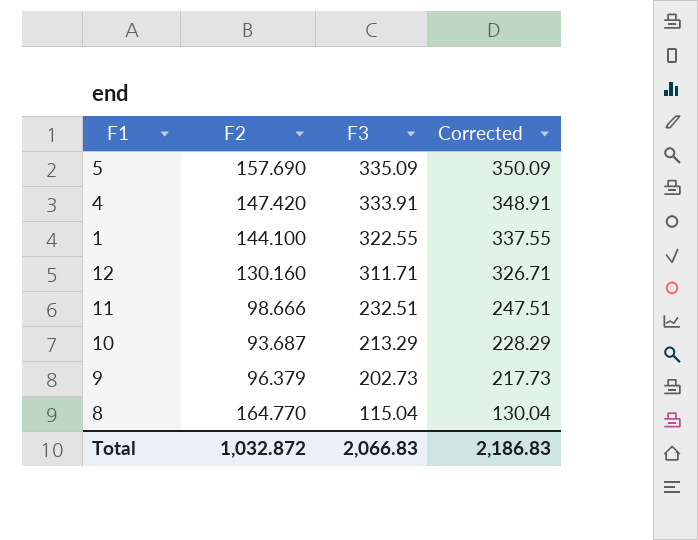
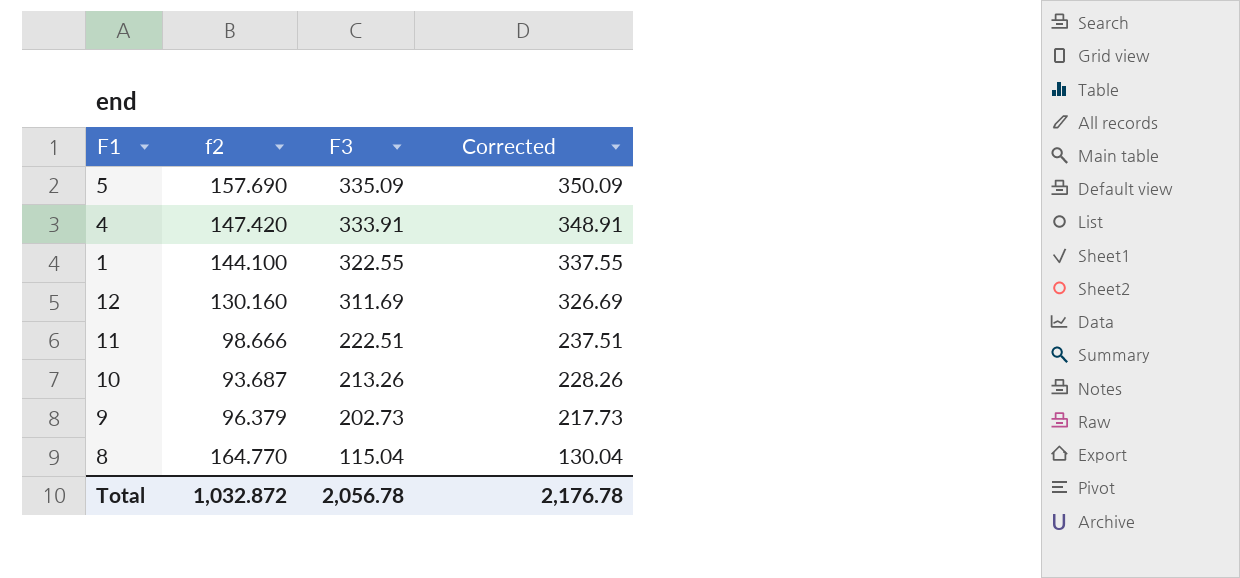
column name: F2 -> f2
12 | F3: 311.71 -> 311.69
12 | Corrected: 326.71 -> 326.69
11 | F3: 232.51 -> 222.51
11 | Corrected: 247.51 -> 237.51
10 | F3: 213.29 -> 213.26
10 | Corrected: 228.29 -> 228.26
Total | F3: 2,066.83 -> 2,056.78
Total | Corrected: 2,186.83 -> 2,176.78

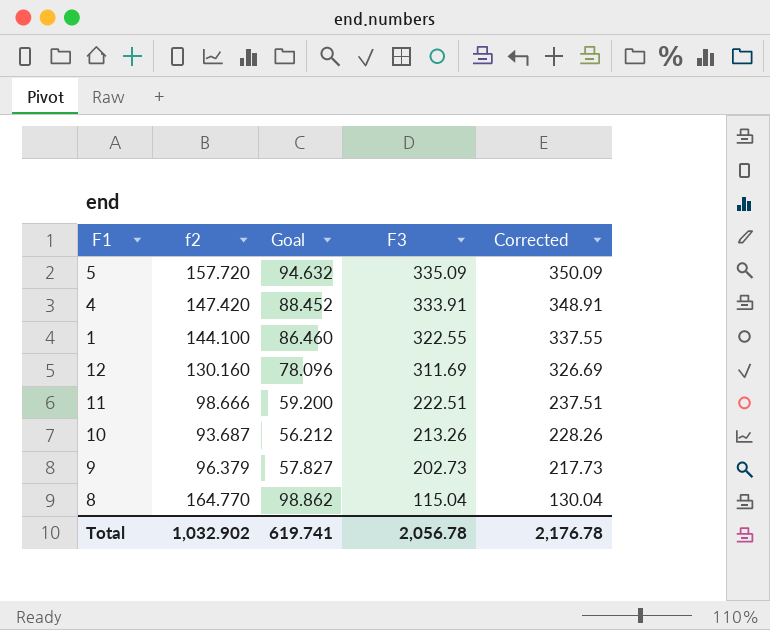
column Goal | formula: none -> [f2] * 0.6
5 | f2: 157.690 -> 157.720
Total | f2: 1,032.872 -> 1,032.902

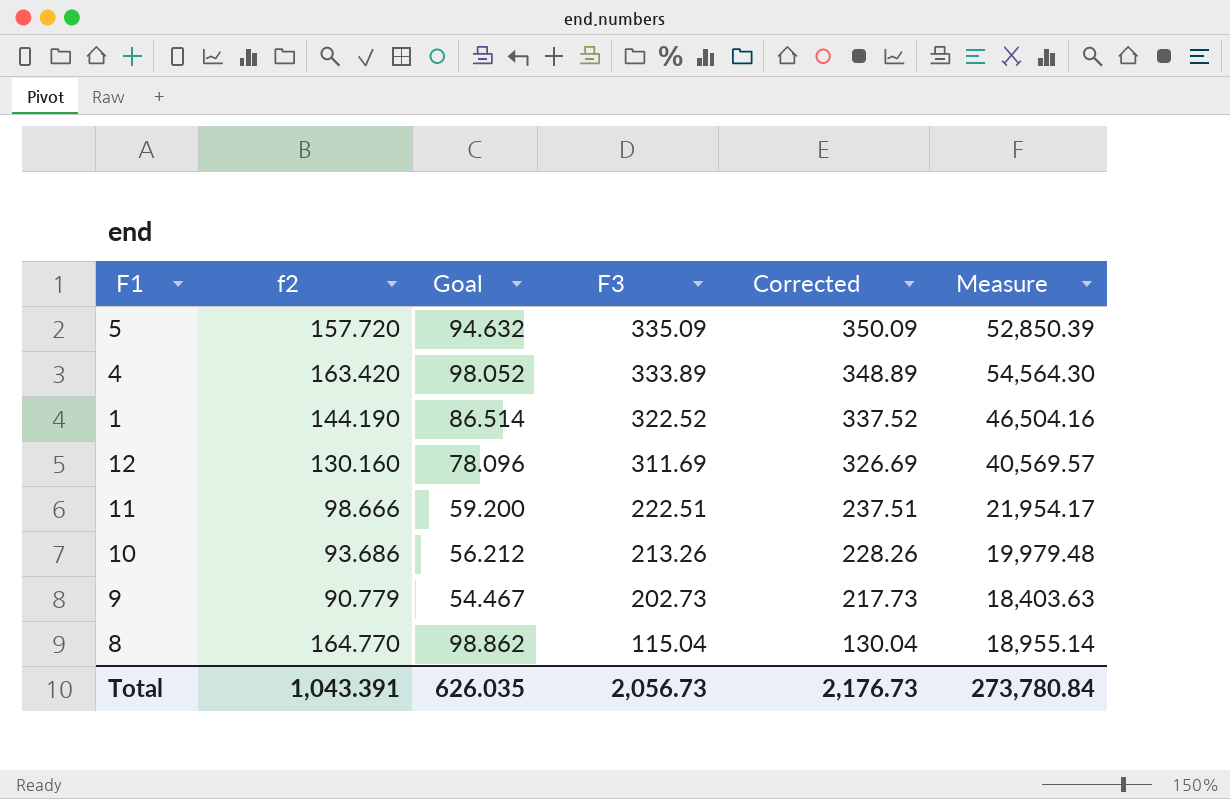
column Measure | formula: none -> [f2] * [F3]
4 | f2: 147.420 -> 163.420
4 | Goal: 88.452 -> 98.052
4 | F3: 333.91 -> 333.89
4 | Corrected: 348.91 -> 348.89
1 | f2: 144.100 -> 144.190
1 | Goal: 86.460 -> 86.514
1 | F3: 322.55 -> 322.52
1 | Corrected: 337.55 -> 337.52
10 | f2: 93.687 -> 93.686
9 | f2: 96.379 -> 90.779
9 | Goal: 57.827 -> 54.467
Total | f2: 1,032.902 -> 1,043.391
Total | Goal: 619.741 -> 626.035
Total | F3: 2,056.78 -> 2,056.73
Total | Corrected: 2,176.78 -> 2,176.73

